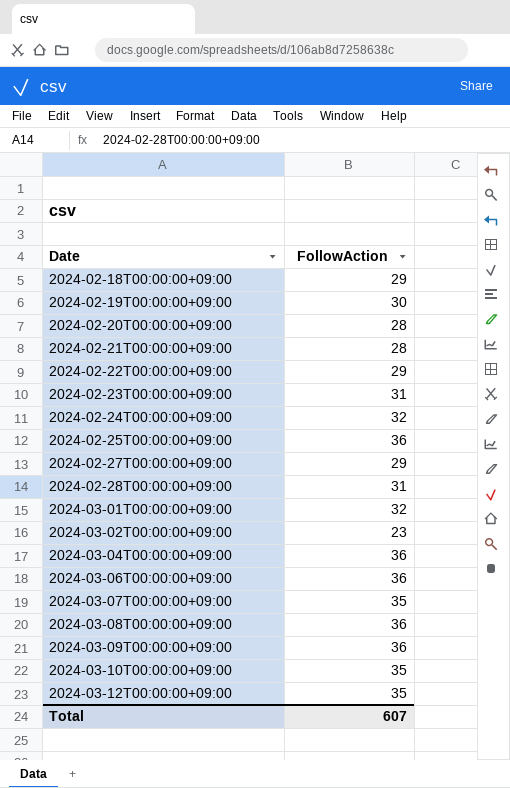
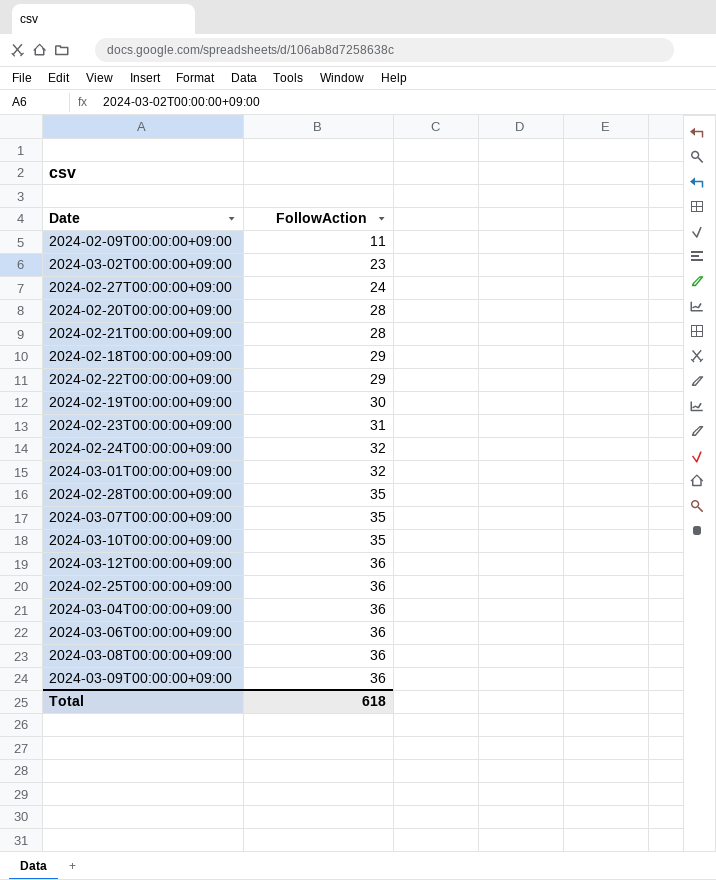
row order: Date ascending -> FollowAction ascending
row 2024-02-09T00:00:00+09:00: none -> 11
2024-02-27T00:00:00+09:00 | FollowAction: 29 -> 24
2024-02-28T00:00:00+09:00 | FollowAction: 31 -> 35
2024-03-12T00:00:00+09:00 | FollowAction: 35 -> 36
Total | FollowAction: 607 -> 618

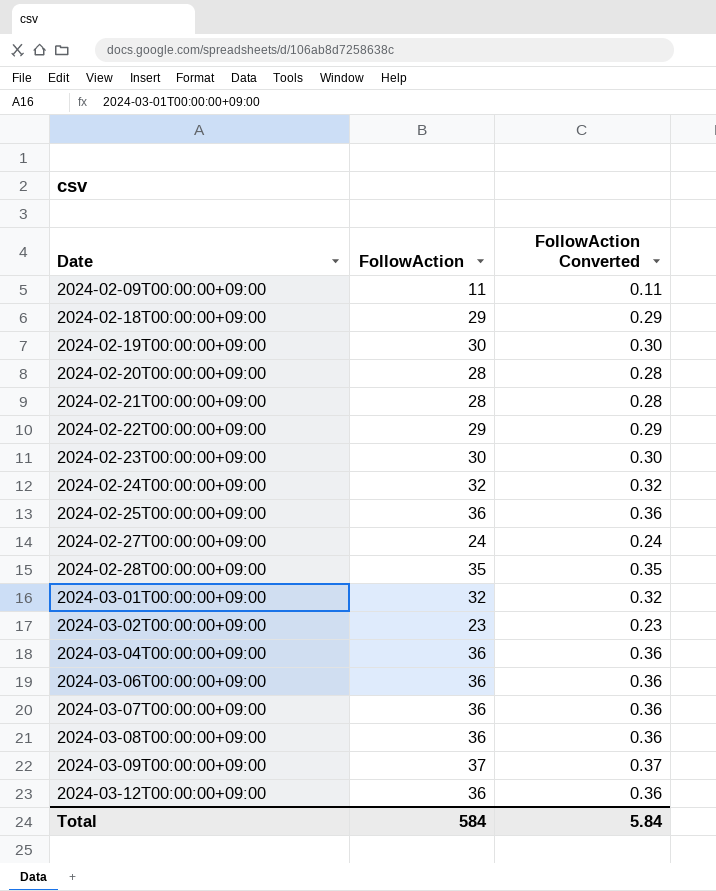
row order: FollowAction ascending -> Date ascending
column FollowAction Converted | formula: none -> [FollowAction] * 0.01
row 2024-03-10T00:00:00+09:00: 35 -> none
2024-02-23T00:00:00+09:00 | FollowAction: 31 -> 30
2024-03-07T00:00:00+09:00 | FollowAction: 35 -> 36
2024-03-09T00:00:00+09:00 | FollowAction: 36 -> 37
Total | FollowAction: 618 -> 584

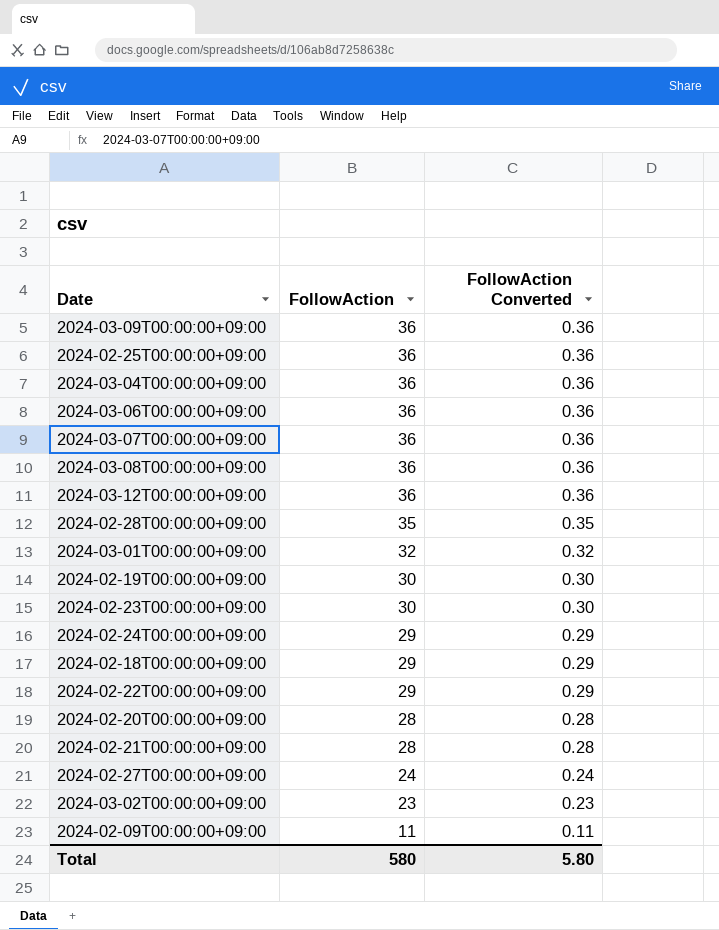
row order: Date ascending -> FollowAction descending
2024-03-09T00:00:00+09:00 | FollowAction: 37 -> 36
2024-03-09T00:00:00+09:00 | FollowAction Converted: 0.37 -> 0.36
2024-02-24T00:00:00+09:00 | FollowAction: 32 -> 29
2024-02-24T00:00:00+09:00 | FollowAction Converted: 0.32 -> 0.29
Total | FollowAction: 584 -> 580
Total | FollowAction Converted: 5.84 -> 5.80

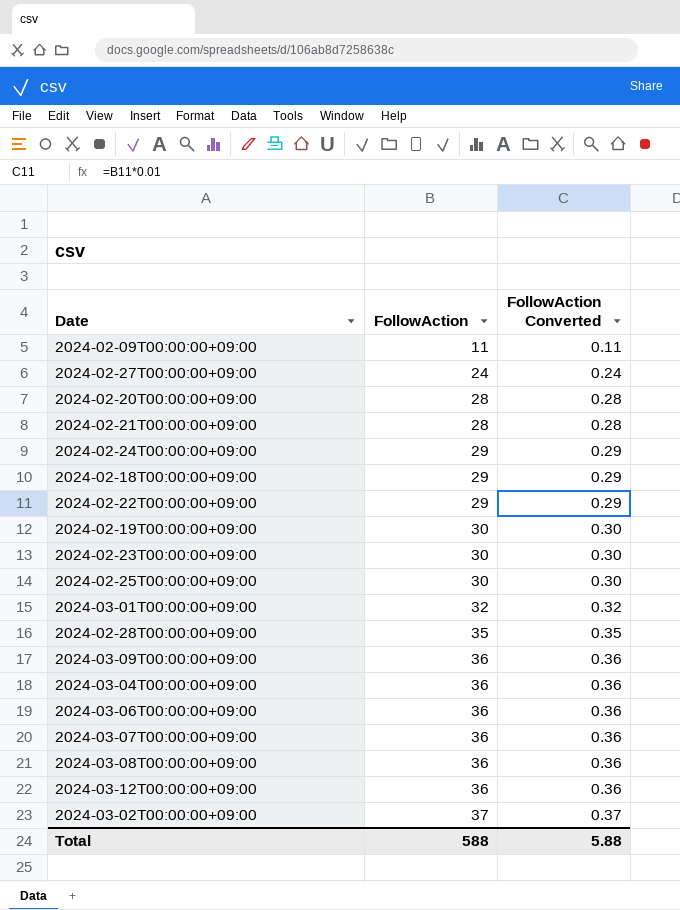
row order: FollowAction descending -> FollowAction ascending
2024-02-25T00:00:00+09:00 | FollowAction: 36 -> 30
2024-02-25T00:00:00+09:00 | FollowAction Converted: 0.36 -> 0.30
2024-03-02T00:00:00+09:00 | FollowAction: 23 -> 37
2024-03-02T00:00:00+09:00 | FollowAction Converted: 0.23 -> 0.37
Total | FollowAction: 580 -> 588
Total | FollowAction Converted: 5.80 -> 5.88

